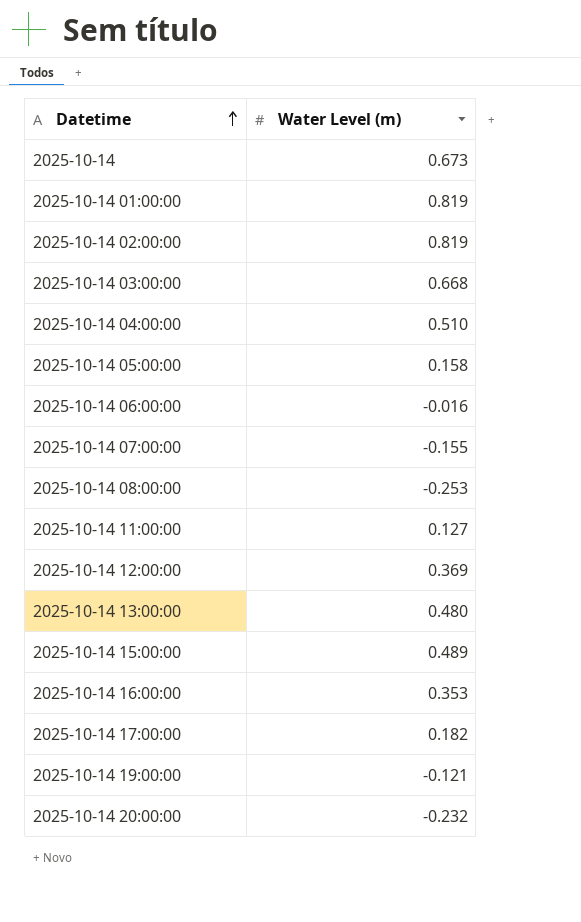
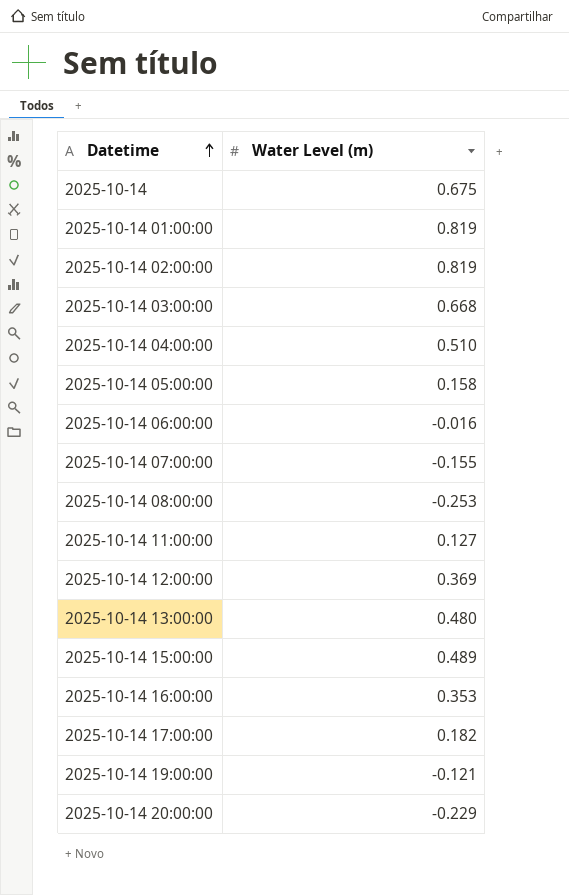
2025-10-14 | Water Level (m): 0.673 -> 0.675
2025-10-14 20:00:00 | Water Level (m): -0.232 -> -0.229

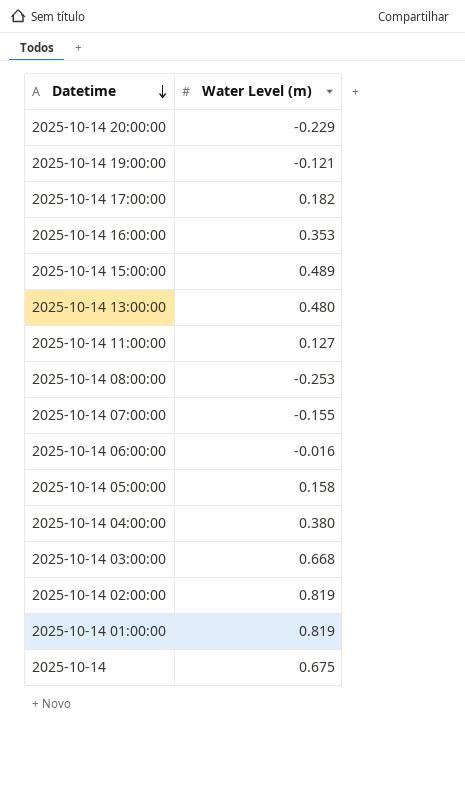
row order: Datetime ascending -> Datetime descending
row 2025-10-14 12:00:00: 0.369 -> none
2025-10-14 04:00:00 | Water Level (m): 0.510 -> 0.380

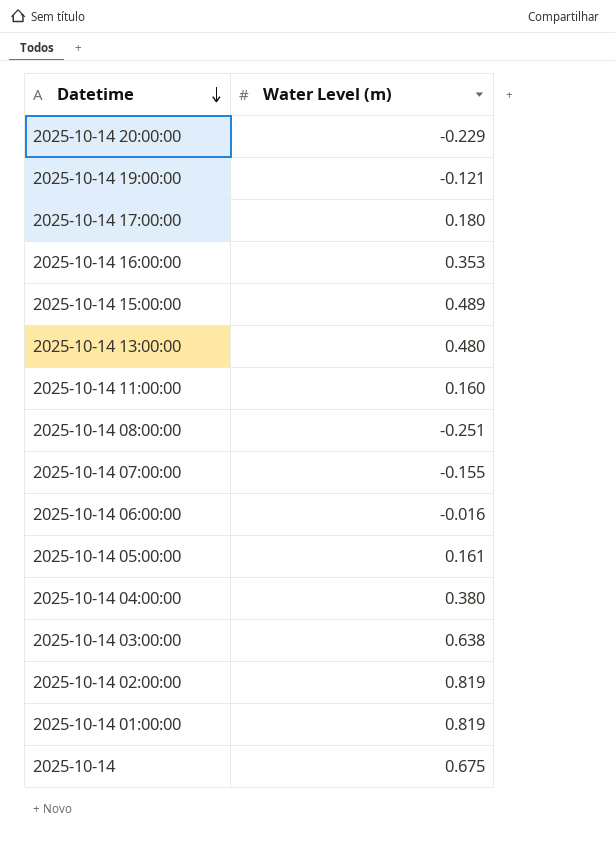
2025-10-14 17:00:00 | Water Level (m): 0.182 -> 0.180
2025-10-14 11:00:00 | Water Level (m): 0.127 -> 0.160
2025-10-14 08:00:00 | Water Level (m): -0.253 -> -0.251
2025-10-14 05:00:00 | Water Level (m): 0.158 -> 0.161
2025-10-14 03:00:00 | Water Level (m): 0.668 -> 0.638

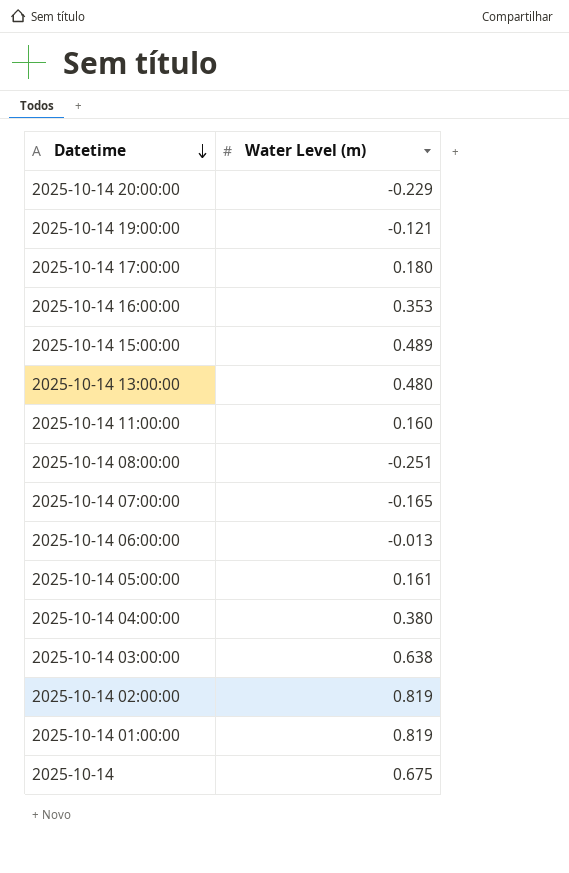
2025-10-14 07:00:00 | Water Level (m): -0.155 -> -0.165
2025-10-14 06:00:00 | Water Level (m): -0.016 -> -0.013

